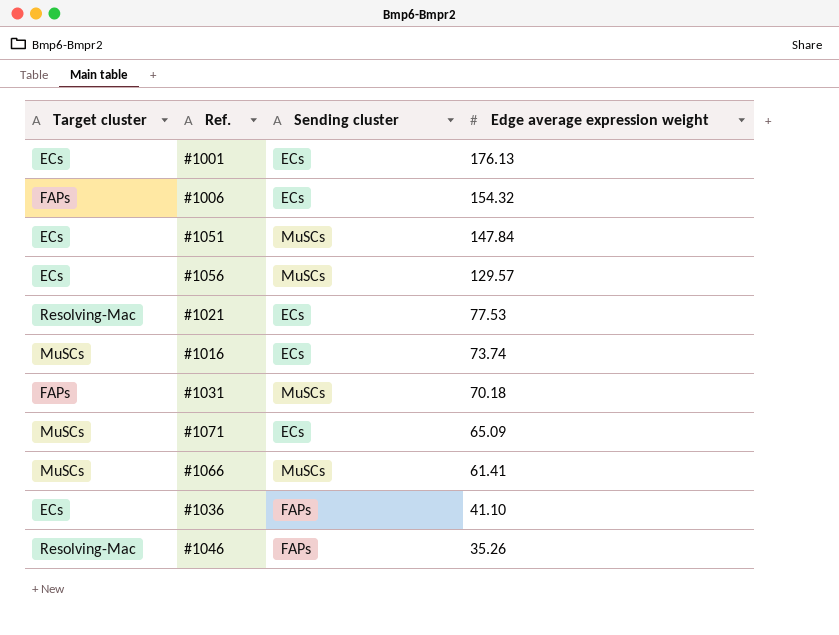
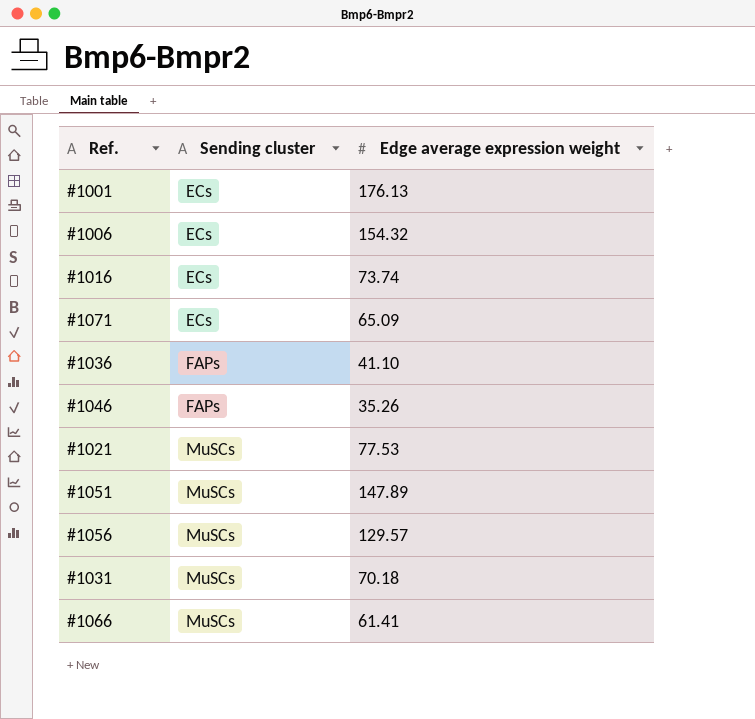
row order: Edge average expression weight descending -> Sending cluster ascending
column Target cluster | position: 1 -> none
#1021 | Sending cluster: ECs -> MuSCs
#1051 | Edge average expression weight: 147.84 -> 147.89

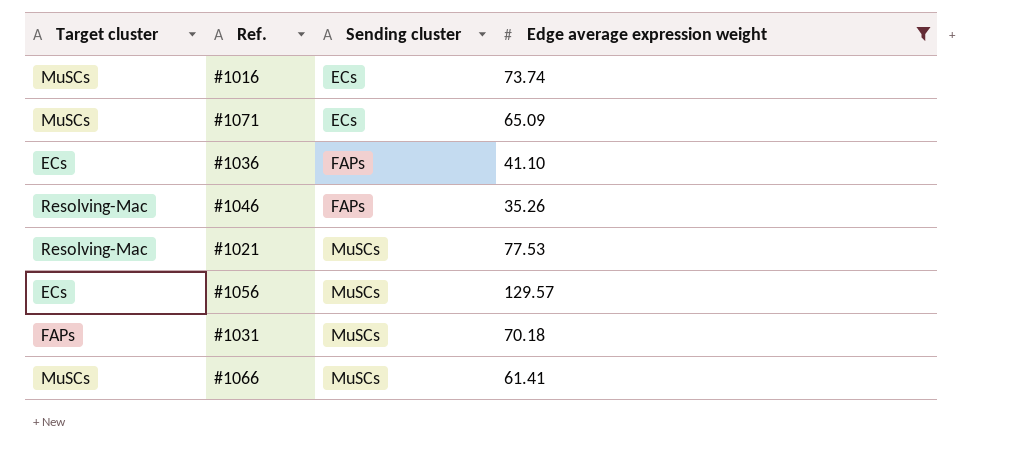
filter: none -> Edge average expression weight <= 129.57
column Target cluster | position: none -> 1

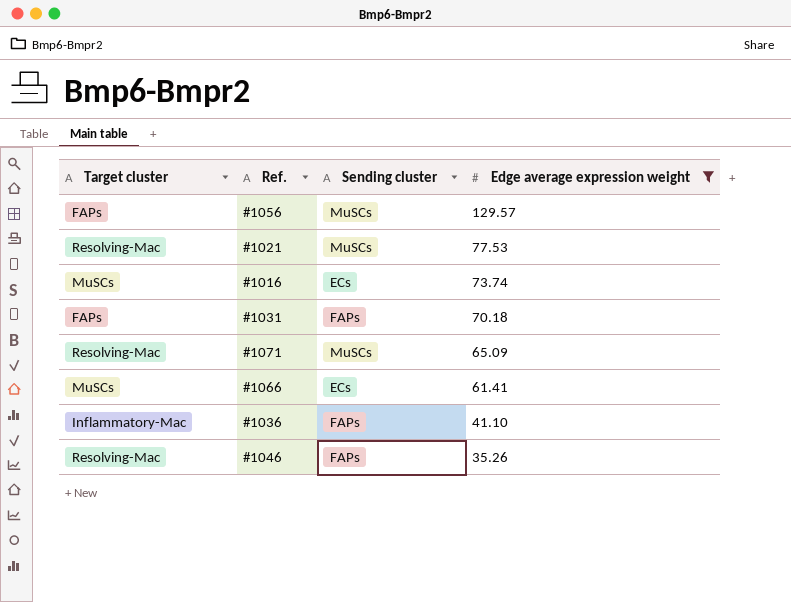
row order: Sending cluster ascending -> Edge average expression weight descending
#1056 | Target cluster: ECs -> FAPs
#1031 | Sending cluster: MuSCs -> FAPs
#1071 | Target cluster: MuSCs -> Resolving-Mac
#1071 | Sending cluster: ECs -> MuSCs
#1066 | Sending cluster: MuSCs -> ECs
#1036 | Target cluster: ECs -> Inflammatory-Mac

